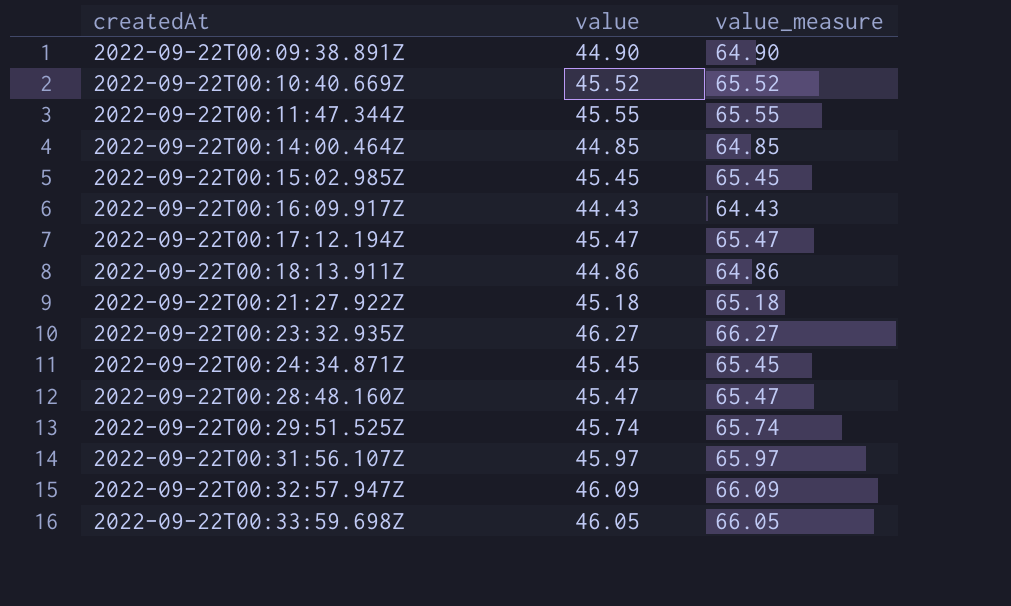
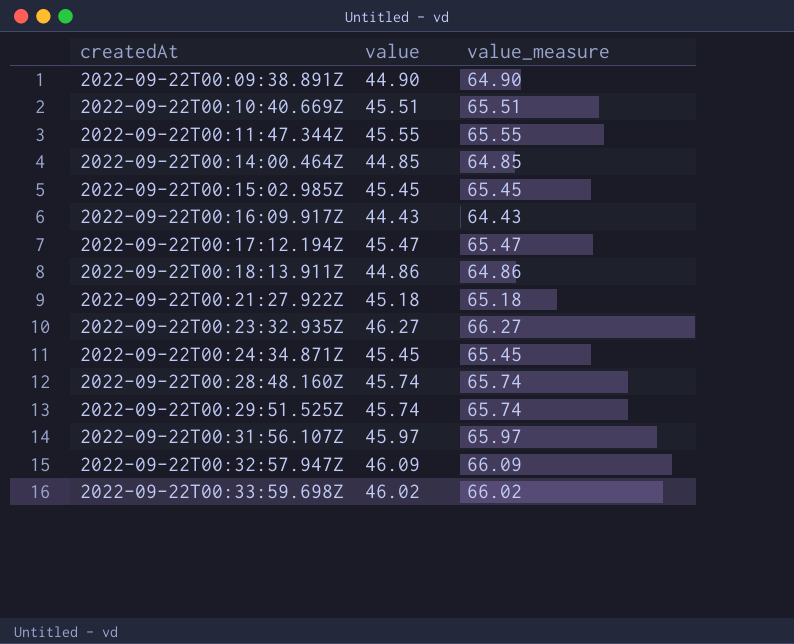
2022-09-22T00:10:40.669Z | value: 45.52 -> 45.51
2022-09-22T00:10:40.669Z | value_measure: 65.52 -> 65.51
2022-09-22T00:28:48.160Z | value: 45.47 -> 45.74
2022-09-22T00:28:48.160Z | value_measure: 65.47 -> 65.74
2022-09-22T00:33:59.698Z | value: 46.05 -> 46.02
2022-09-22T00:33:59.698Z | value_measure: 66.05 -> 66.02

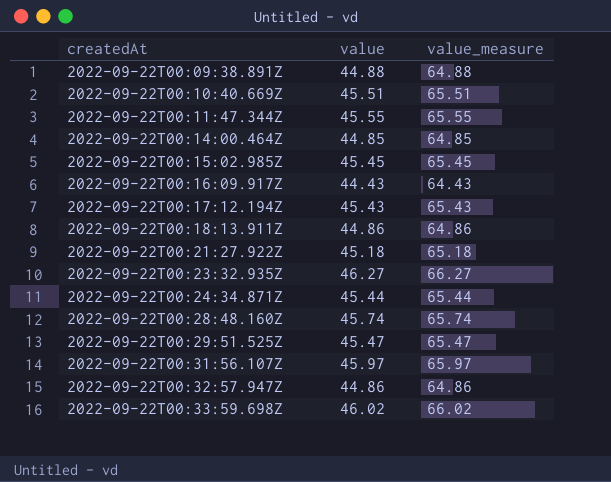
2022-09-22T00:09:38.891Z | value: 44.90 -> 44.88
2022-09-22T00:09:38.891Z | value_measure: 64.90 -> 64.88
2022-09-22T00:17:12.194Z | value: 45.47 -> 45.43
2022-09-22T00:17:12.194Z | value_measure: 65.47 -> 65.43
2022-09-22T00:24:34.871Z | value: 45.45 -> 45.44
2022-09-22T00:24:34.871Z | value_measure: 65.45 -> 65.44
2022-09-22T00:29:51.525Z | value: 45.74 -> 45.47
2022-09-22T00:29:51.525Z | value_measure: 65.74 -> 65.47
2022-09-22T00:32:57.947Z | value: 46.09 -> 44.86
2022-09-22T00:32:57.947Z | value_measure: 66.09 -> 64.86

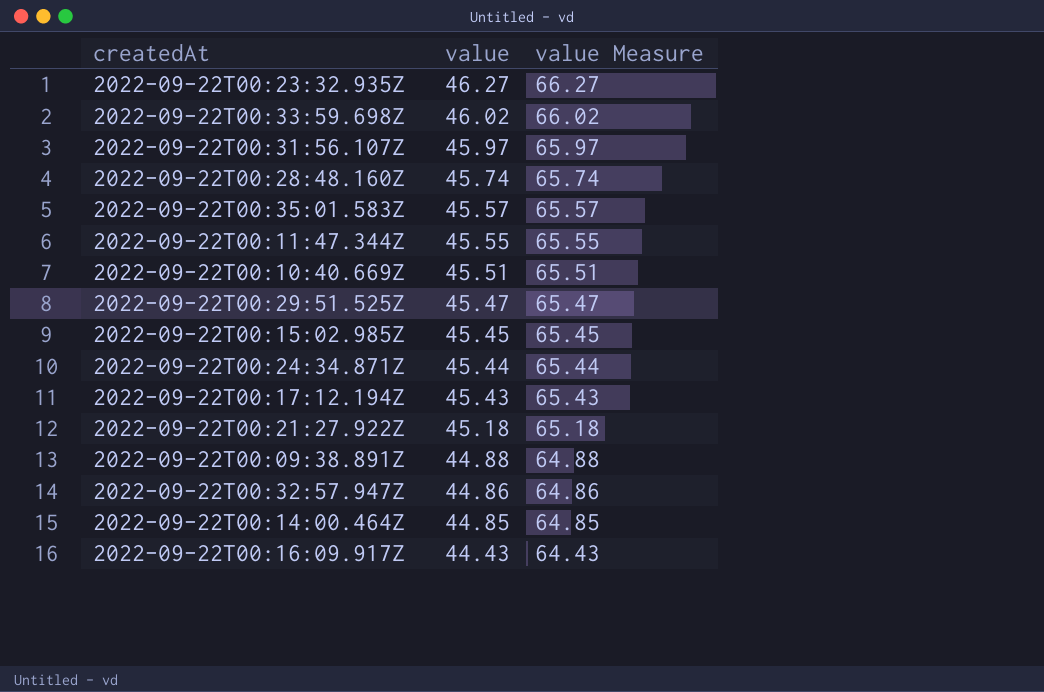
row order: createdAt ascending -> value descending
column name: value_measure -> value Measure
row 2022-09-22T00:18:13.911Z: 44.86 | 64.86 -> none
row 2022-09-22T00:35:01.583Z: none -> 45.57 | 65.57

